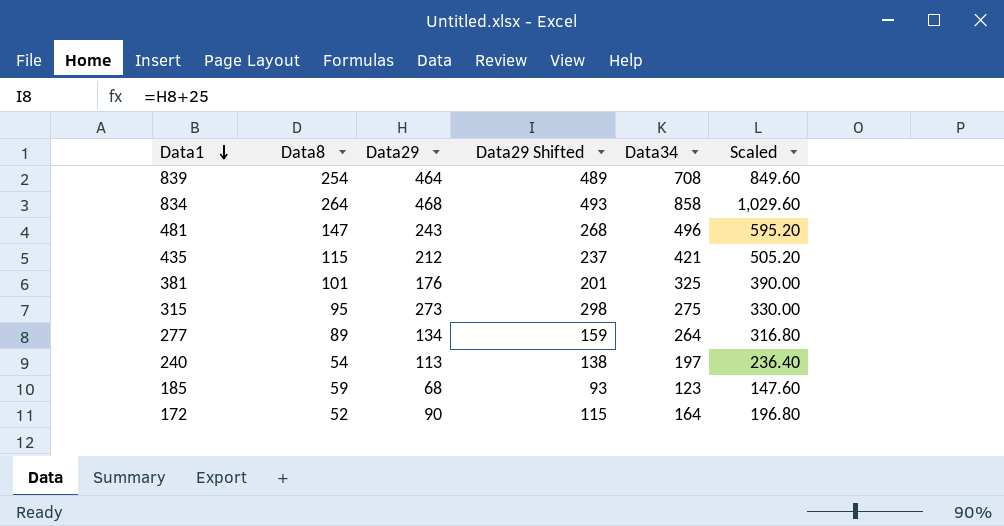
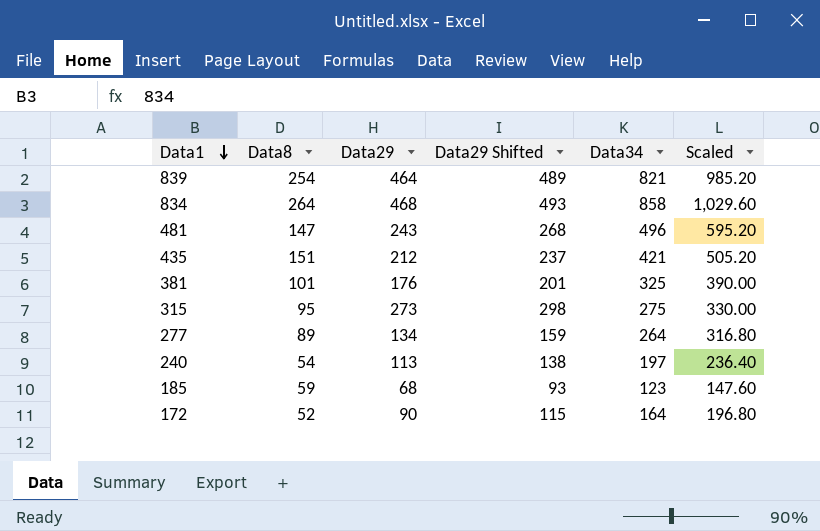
839 | Data34: 708 -> 821
839 | Scaled: 849.60 -> 985.20
435 | Data8: 115 -> 151

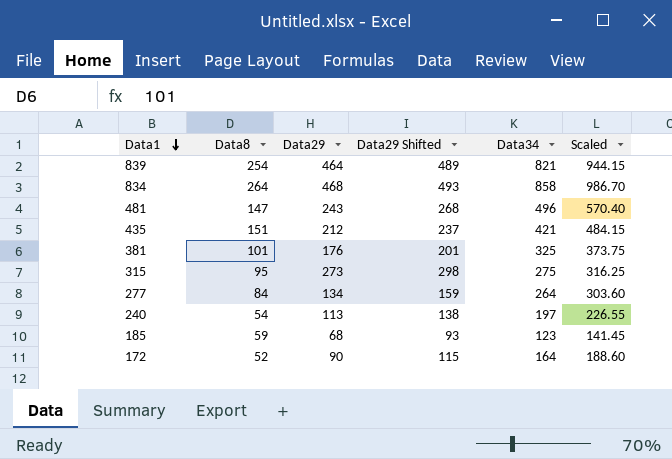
column Scaled | formula: [Data34] * 1.2 -> [Data34] * 1.15
277 | Data8: 89 -> 84

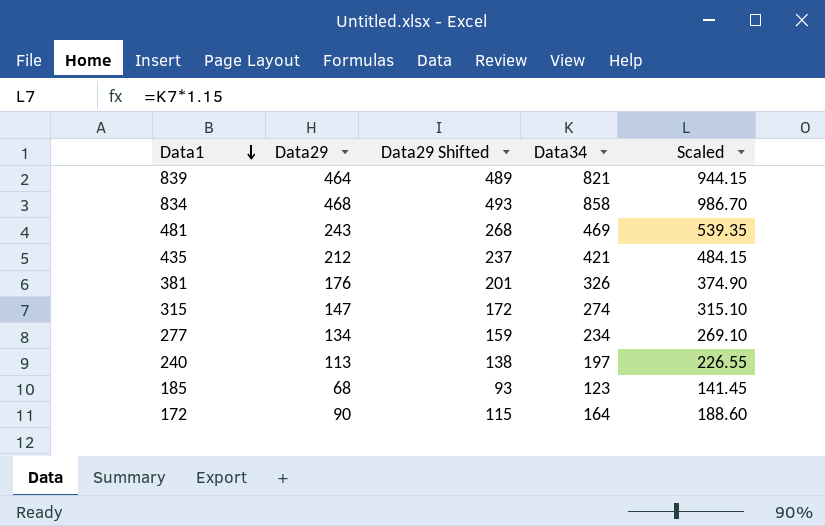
column Data8 | position: 2 -> none
481 | Data34: 496 -> 469
481 | Scaled: 570.40 -> 539.35
381 | Data34: 325 -> 326
381 | Scaled: 373.75 -> 374.90
315 | Data29: 273 -> 147
315 | Data29 Shifted: 298 -> 172
315 | Data34: 275 -> 274
315 | Scaled: 316.25 -> 315.10
277 | Data34: 264 -> 234
277 | Scaled: 303.60 -> 269.10

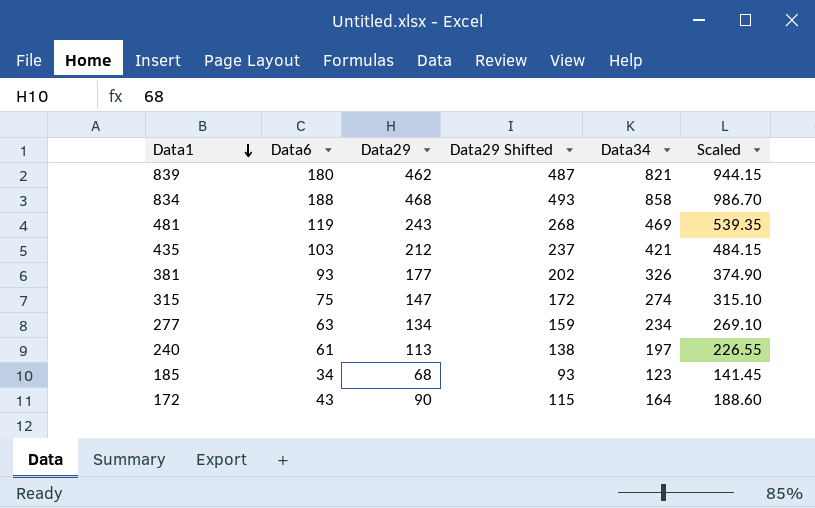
column Data6 | position: none -> 2
839 | Data29: 464 -> 462
839 | Data29 Shifted: 489 -> 487
381 | Data29: 176 -> 177
381 | Data29 Shifted: 201 -> 202

